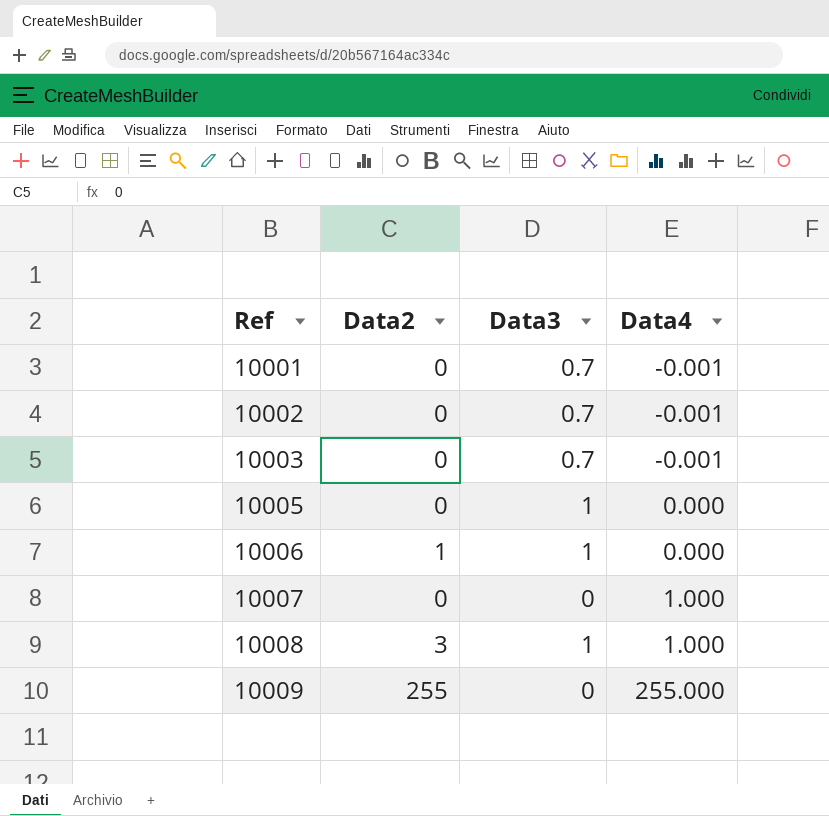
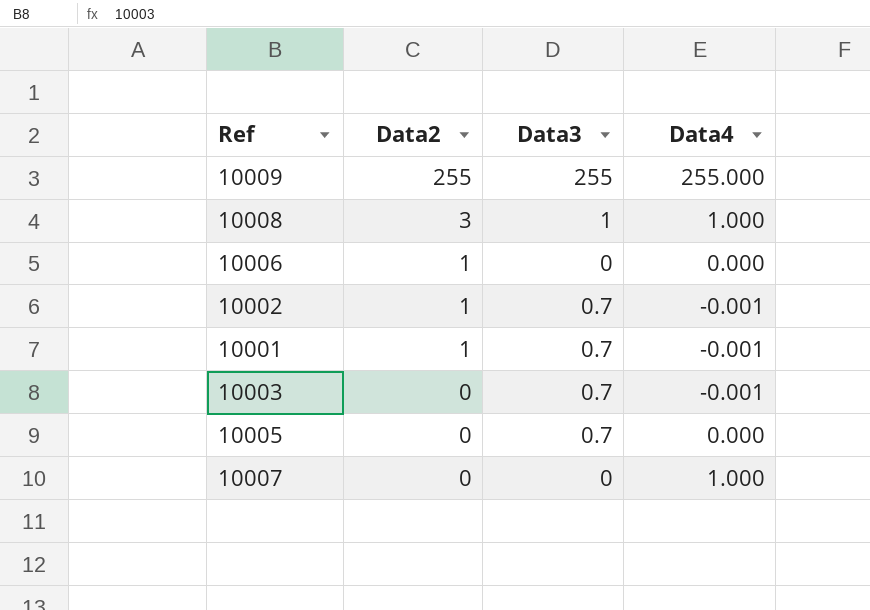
row order: Ref ascending -> Data2 descending
10009 | Data3: 0 -> 255
10006 | Data3: 1 -> 0
10002 | Data2: 0 -> 1
10001 | Data2: 0 -> 1
10005 | Data3: 1 -> 0.7

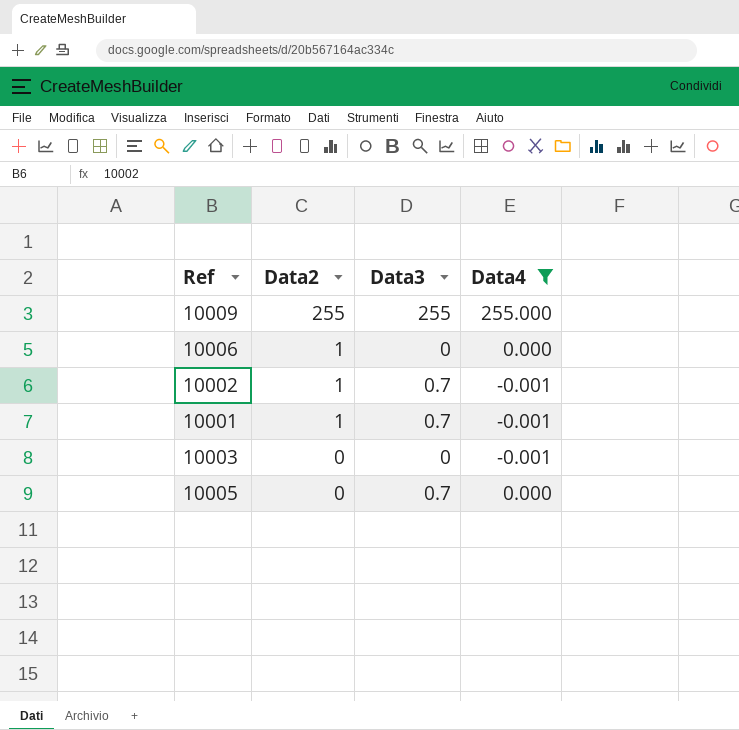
filter: none -> Data4 != 1.000
10003 | Data3: 0.7 -> 0

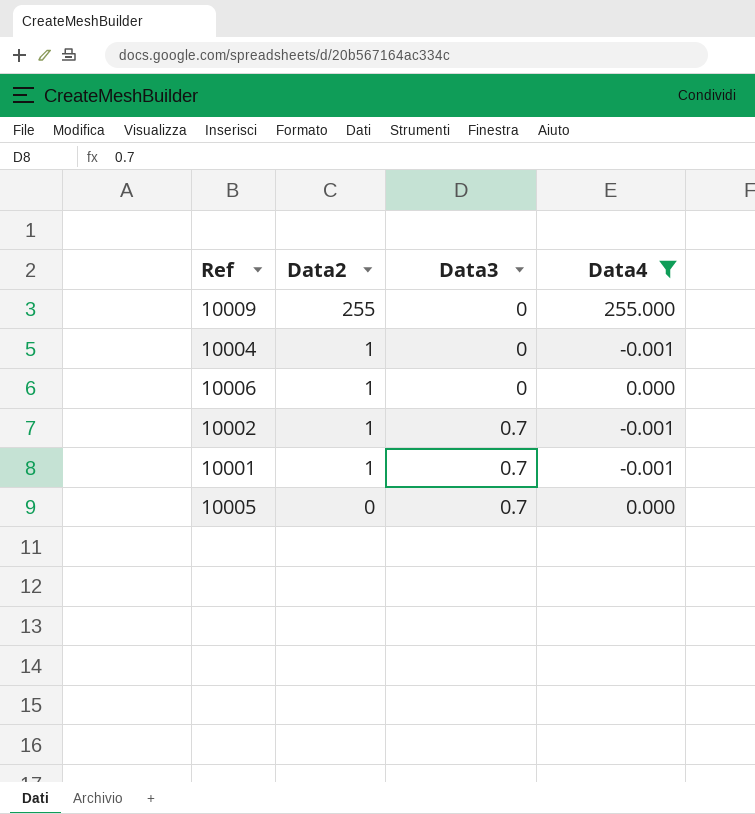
row 10003: 0 | 0 | -0.001 -> none
10009 | Data3: 255 -> 0
row 10004: none -> 1 | 0 | -0.001

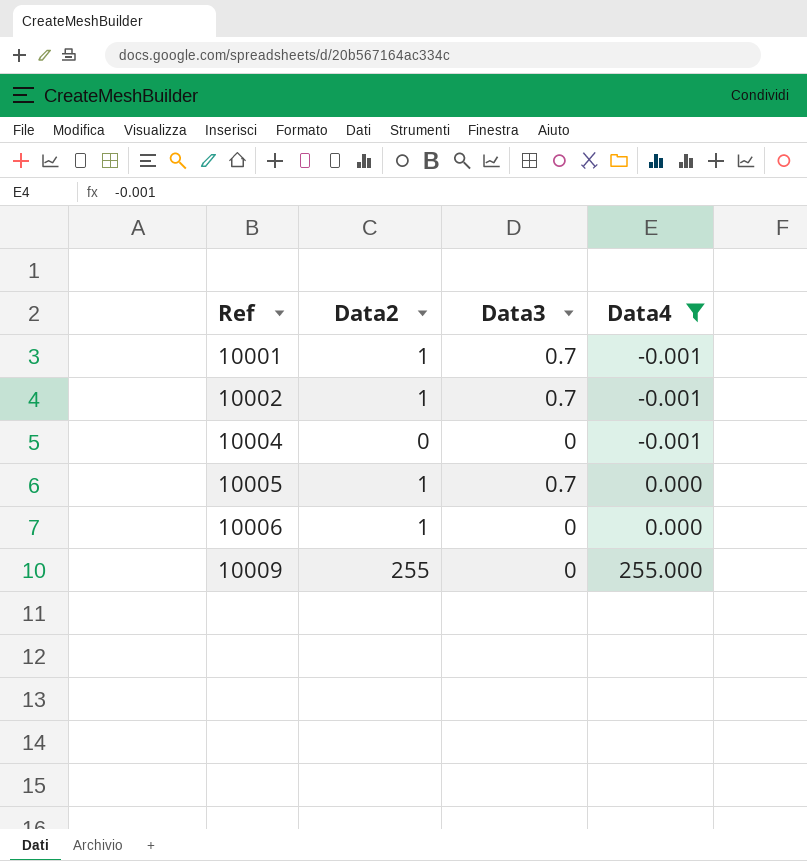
row order: Data2 descending -> Ref ascending
10004 | Data2: 1 -> 0
10005 | Data2: 0 -> 1

